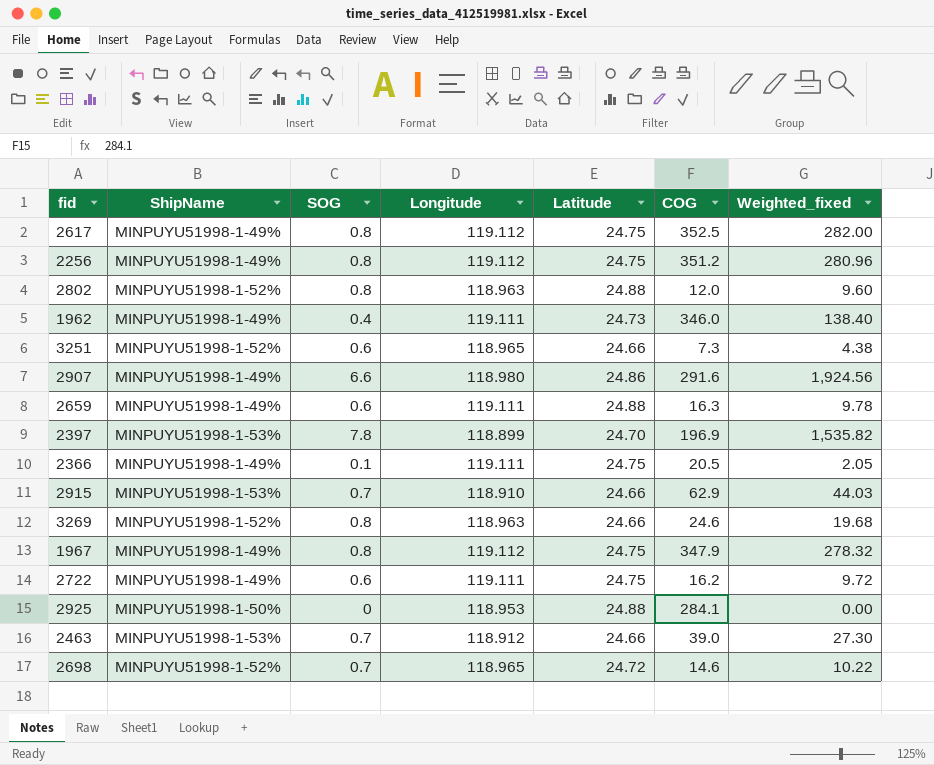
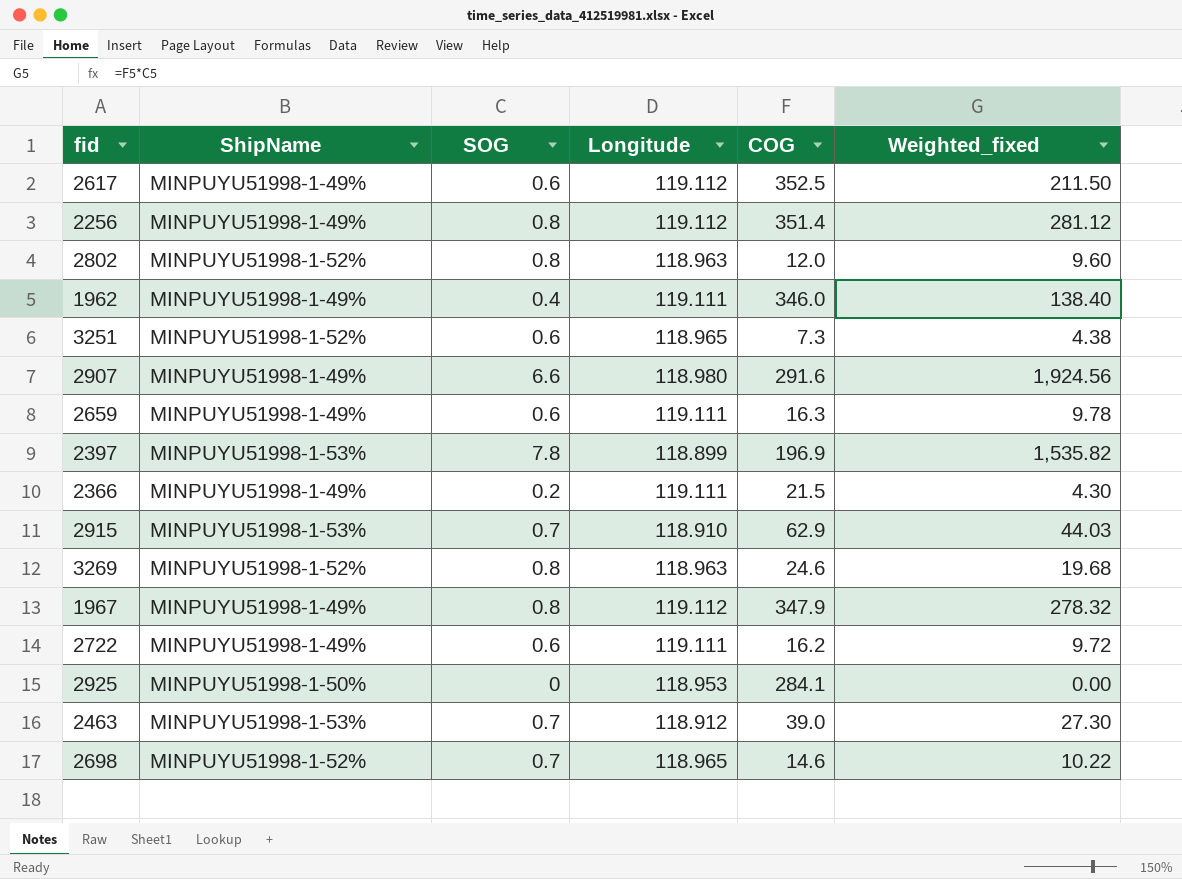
column Latitude | position: 5 -> none
2617 | SOG: 0.8 -> 0.6
2617 | Weighted_fixed: 282.00 -> 211.50
2256 | COG: 351.2 -> 351.4
2256 | Weighted_fixed: 280.96 -> 281.12
2366 | SOG: 0.1 -> 0.2
2366 | COG: 20.5 -> 21.5
2366 | Weighted_fixed: 2.05 -> 4.30

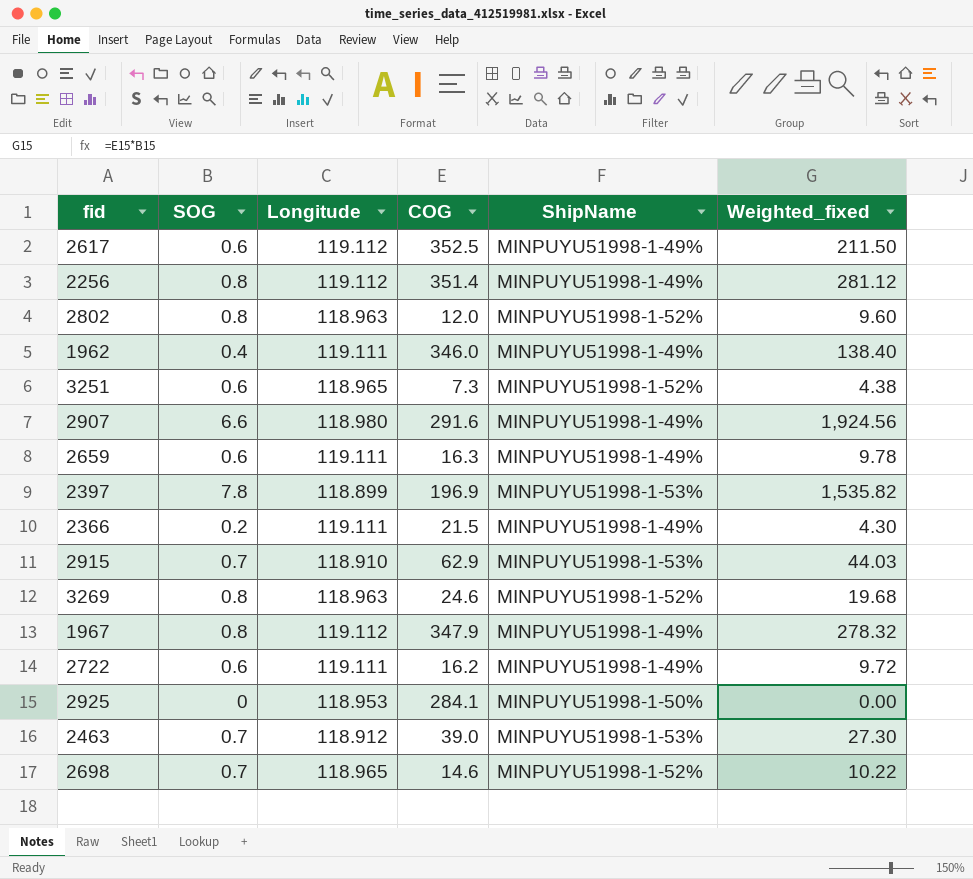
column ShipName | position: 2 -> 5

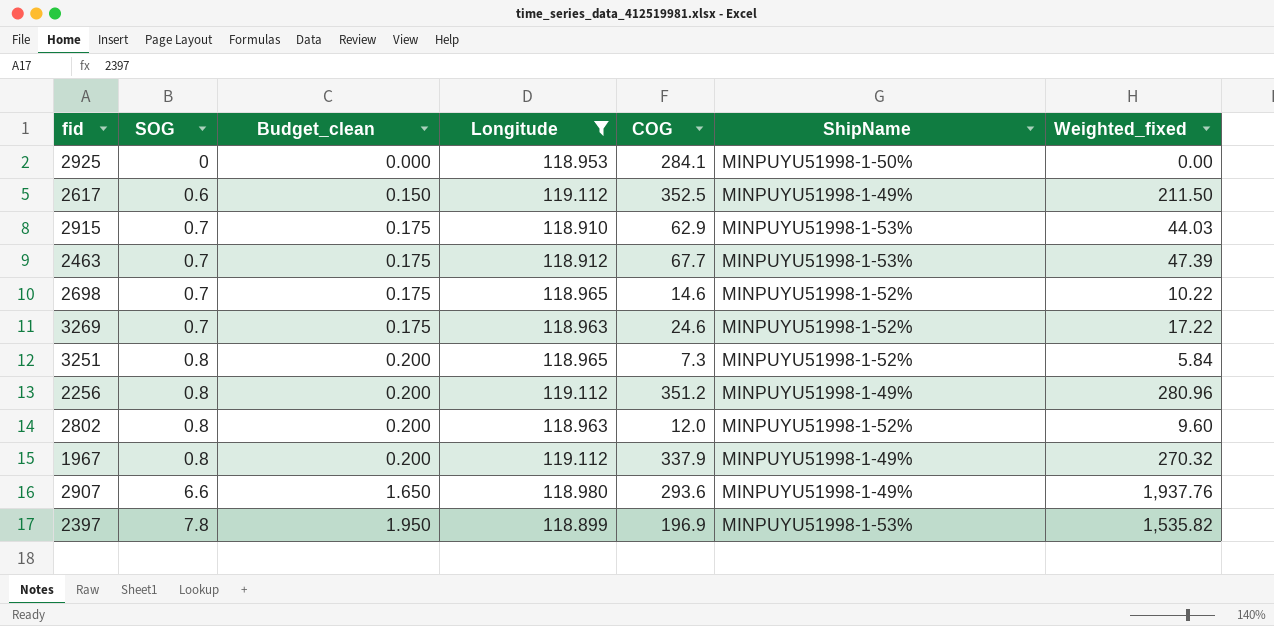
filter: none -> Longitude != 119.111
row order: none -> SOG ascending
column Budget_clean | formula: none -> [SOG] * 0.25
2463 | COG: 39.0 -> 67.7
2463 | Weighted_fixed: 27.30 -> 47.39
3269 | SOG: 0.8 -> 0.7
3269 | Weighted_fixed: 19.68 -> 17.22
3251 | SOG: 0.6 -> 0.8
3251 | Weighted_fixed: 4.38 -> 5.84
2256 | COG: 351.4 -> 351.2
2256 | Weighted_fixed: 281.12 -> 280.96
1967 | COG: 347.9 -> 337.9
1967 | Weighted_fixed: 278.32 -> 270.32
2907 | COG: 291.6 -> 293.6
2907 | Weighted_fixed: 1,924.56 -> 1,937.76

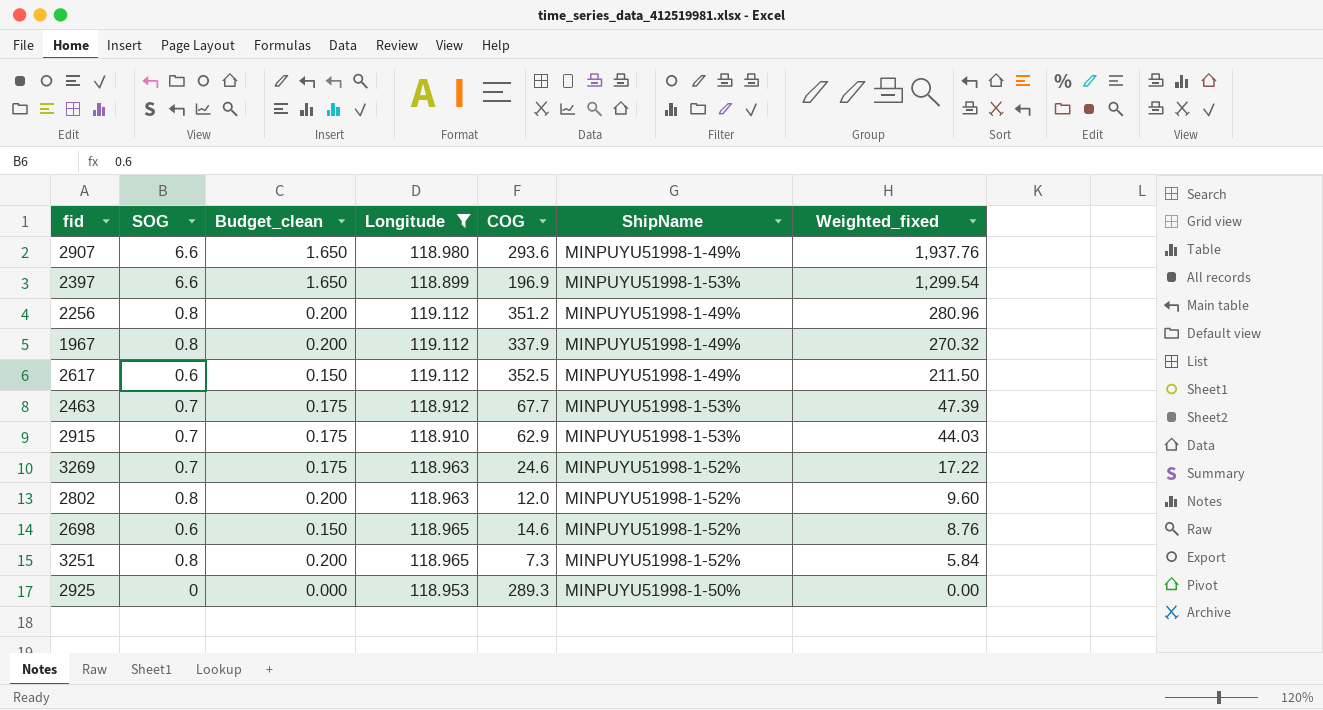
row order: SOG ascending -> Weighted_fixed descending
2397 | SOG: 7.8 -> 6.6
2397 | Budget_clean: 1.950 -> 1.650
2397 | Weighted_fixed: 1,535.82 -> 1,299.54
2698 | SOG: 0.7 -> 0.6
2698 | Budget_clean: 0.175 -> 0.150
2698 | Weighted_fixed: 10.22 -> 8.76
2925 | COG: 284.1 -> 289.3

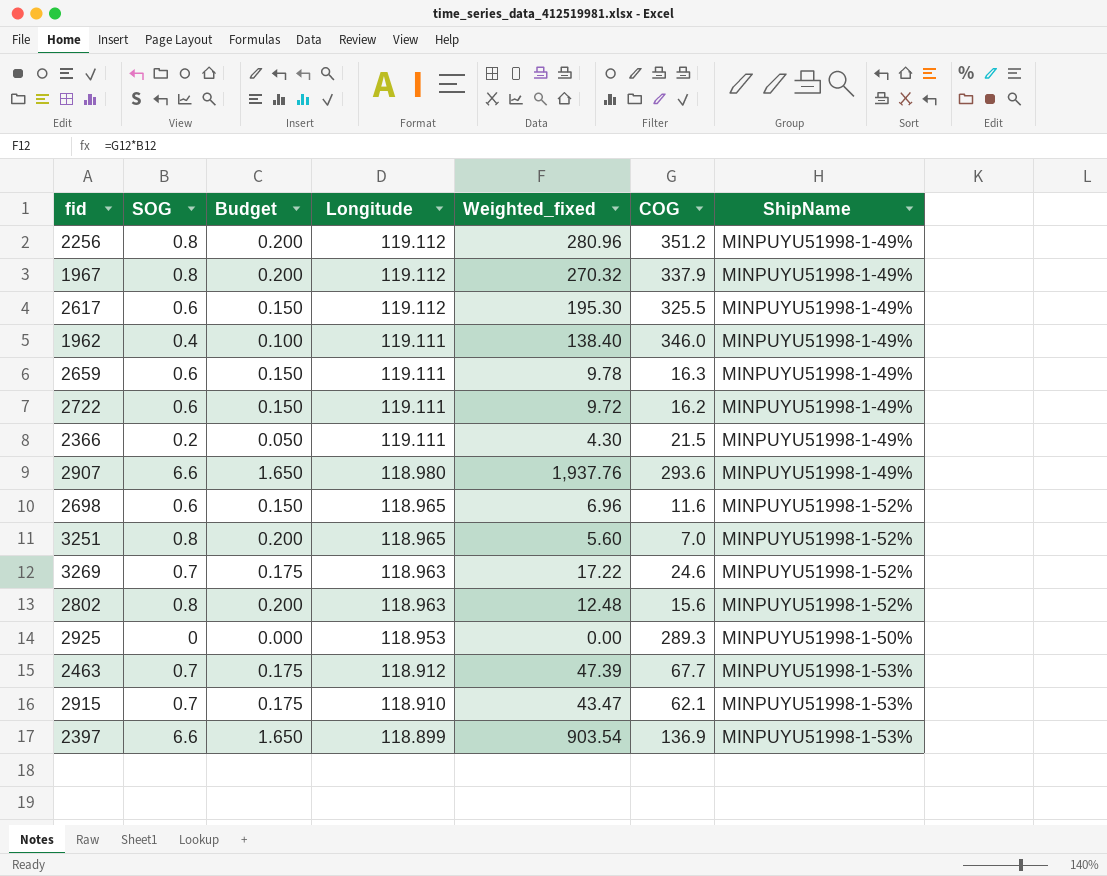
filter: Longitude != 119.111 -> none
row order: Weighted_fixed descending -> Longitude descending
column name: Budget_clean -> Budget
column Weighted_fixed | position: 7 -> 5
2617 | Weighted_fixed: 211.50 -> 195.30
2617 | COG: 352.5 -> 325.5
2698 | Weighted_fixed: 8.76 -> 6.96
2698 | COG: 14.6 -> 11.6
3251 | Weighted_fixed: 5.84 -> 5.60
3251 | COG: 7.3 -> 7.0
2802 | Weighted_fixed: 9.60 -> 12.48
2802 | COG: 12.0 -> 15.6
2915 | Weighted_fixed: 44.03 -> 43.47
2915 | COG: 62.9 -> 62.1
2397 | Weighted_fixed: 1,299.54 -> 903.54
2397 | COG: 196.9 -> 136.9

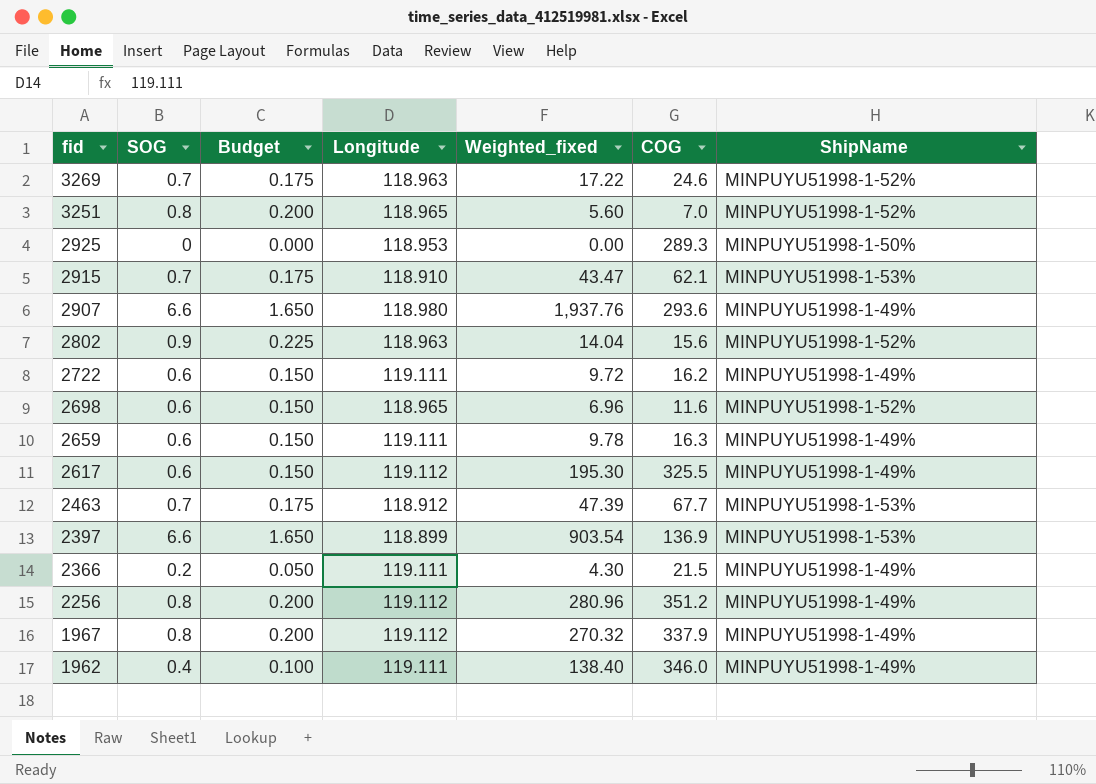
row order: Longitude descending -> fid descending
2802 | SOG: 0.8 -> 0.9
2802 | Budget: 0.200 -> 0.225
2802 | Weighted_fixed: 12.48 -> 14.04

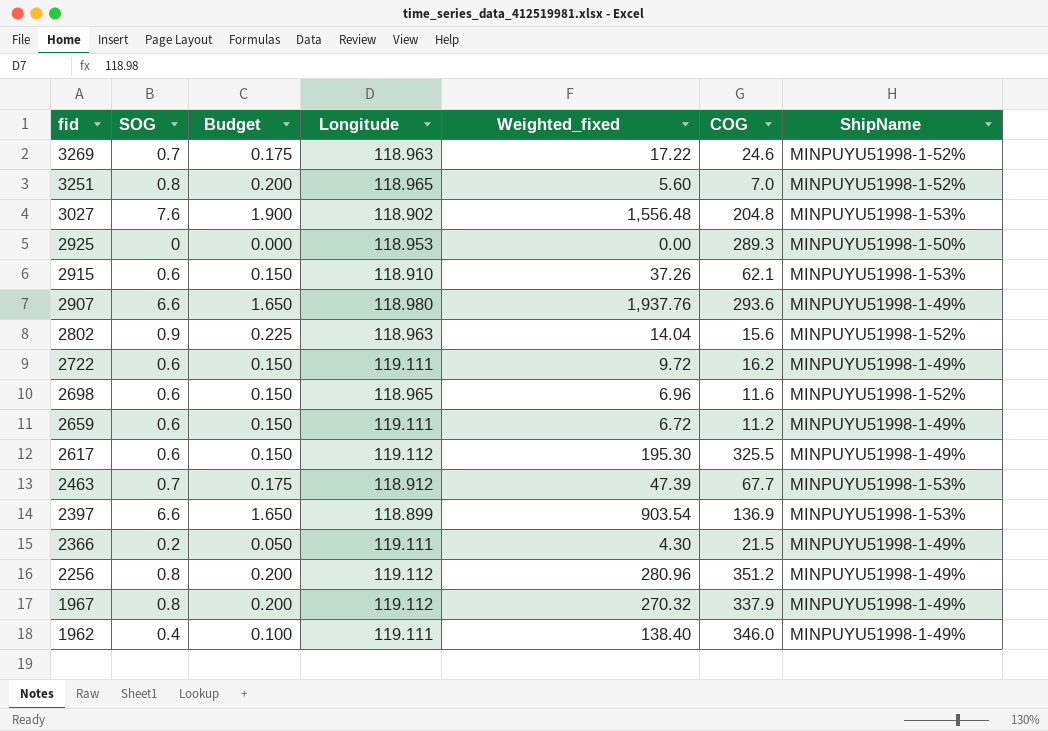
row 3027: none -> 7.6 | 1.900 | 118.902 | 1,556.48 | 204.8 | MINPUYU51998-1-53%
2915 | SOG: 0.7 -> 0.6
2915 | Budget: 0.175 -> 0.150
2915 | Weighted_fixed: 43.47 -> 37.26
2659 | Weighted_fixed: 9.78 -> 6.72
2659 | COG: 16.3 -> 11.2

